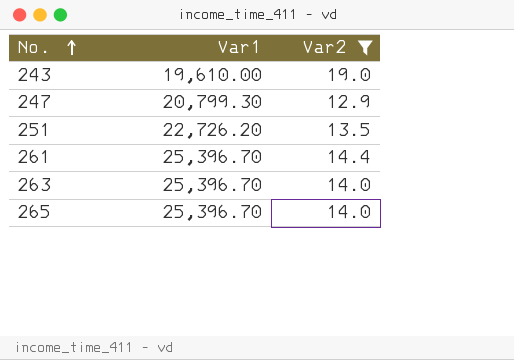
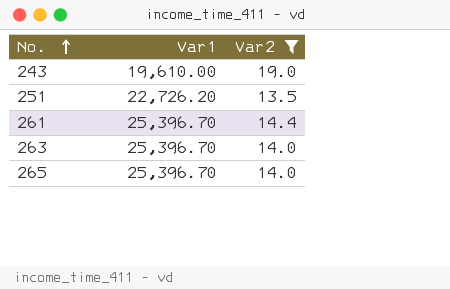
row 247: 20,799.30 | 12.9 -> none

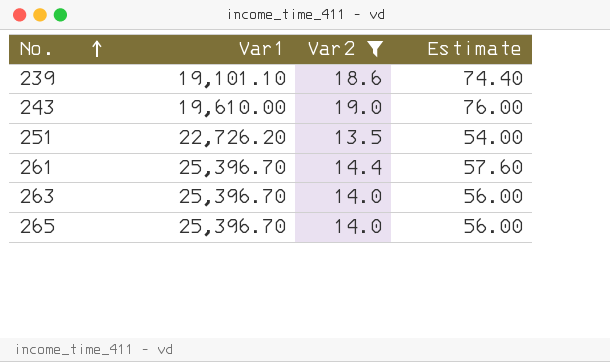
column Estimate | formula: none -> [Var2] * 4
row 239: none -> 19,101.10 | 18.6 | 74.40

